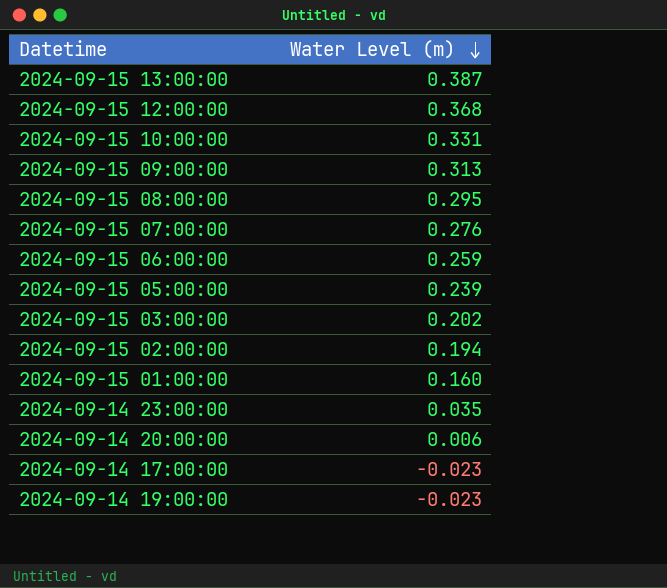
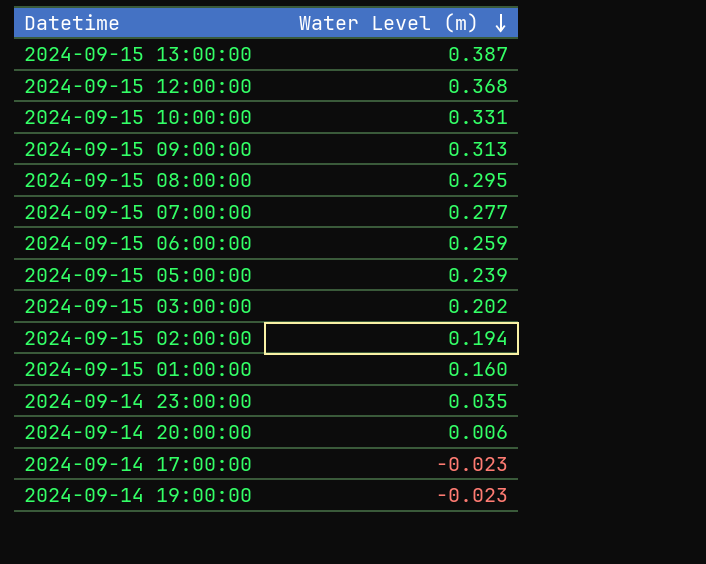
2024-09-15 07:00:00 | Water Level (m): 0.276 -> 0.277

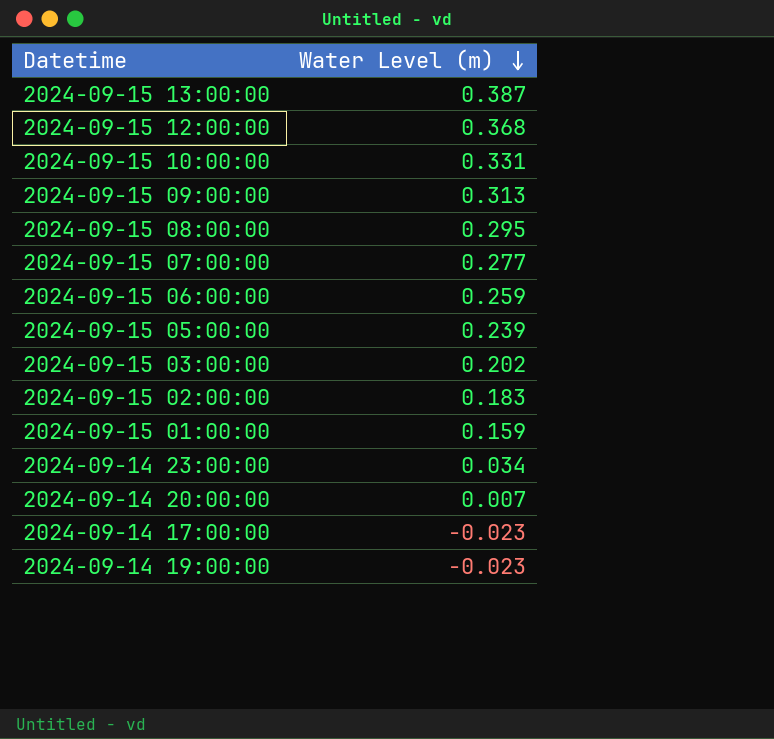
2024-09-15 02:00:00 | Water Level (m): 0.194 -> 0.183
2024-09-15 01:00:00 | Water Level (m): 0.160 -> 0.159
2024-09-14 23:00:00 | Water Level (m): 0.035 -> 0.034
2024-09-14 20:00:00 | Water Level (m): 0.006 -> 0.007

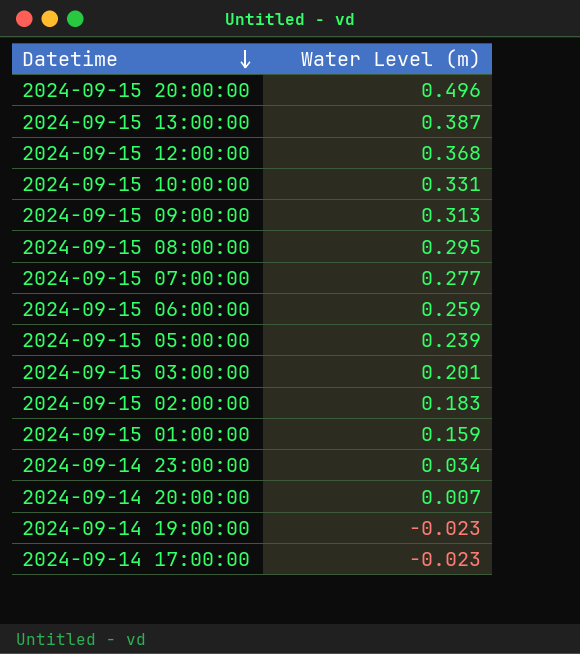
row order: Water Level (m) descending -> Datetime descending
row 2024-09-15 20:00:00: none -> 0.496
2024-09-15 03:00:00 | Water Level (m): 0.202 -> 0.201

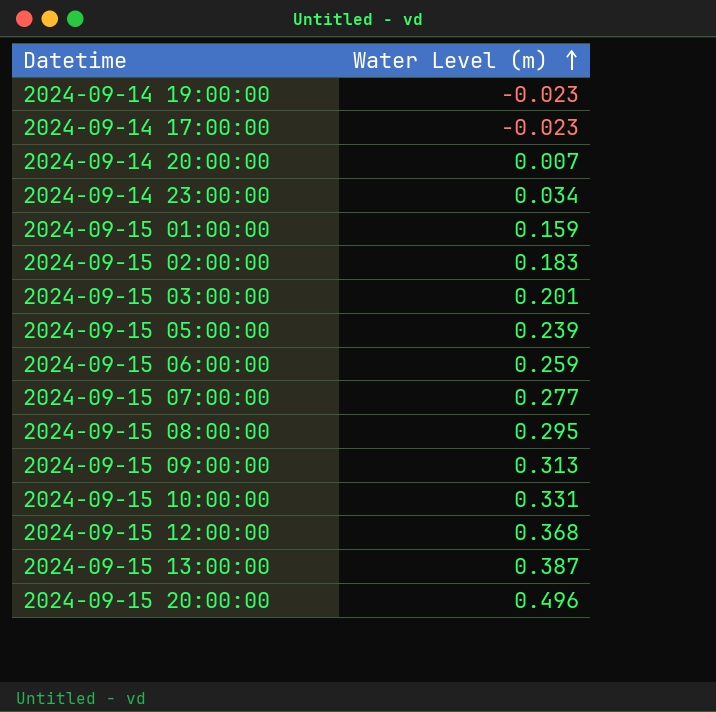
row order: Datetime descending -> Water Level (m) ascending

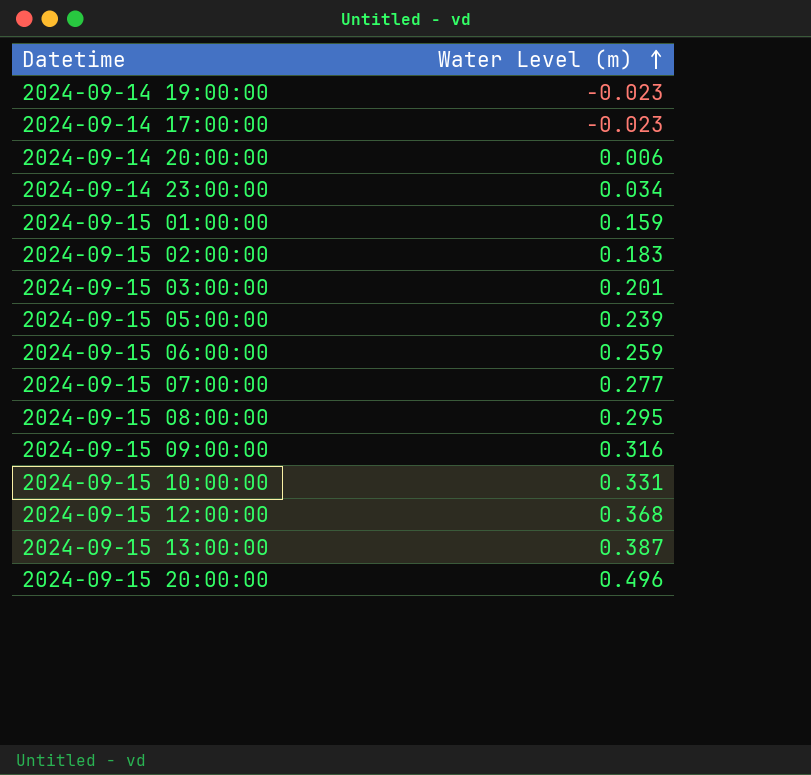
2024-09-14 20:00:00 | Water Level (m): 0.007 -> 0.006
2024-09-15 09:00:00 | Water Level (m): 0.313 -> 0.316

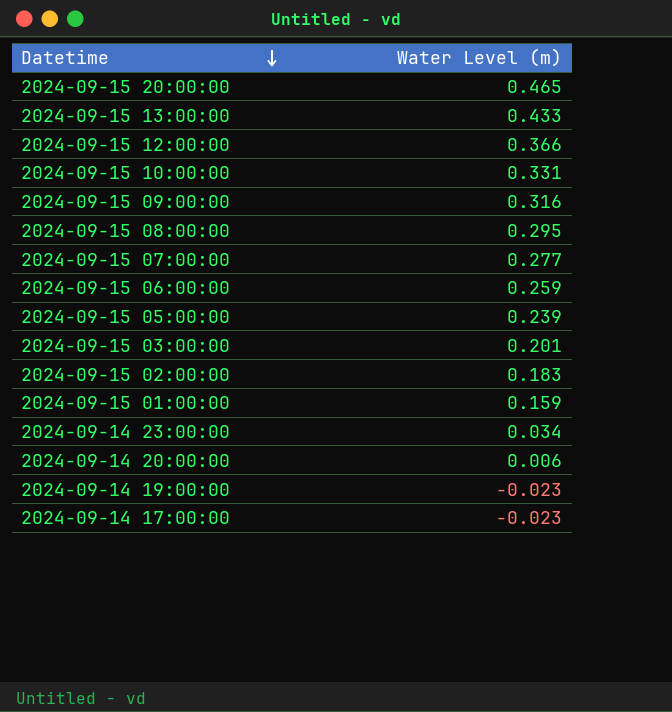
row order: Water Level (m) ascending -> Datetime descending
2024-09-15 20:00:00 | Water Level (m): 0.496 -> 0.465
2024-09-15 13:00:00 | Water Level (m): 0.387 -> 0.433
2024-09-15 12:00:00 | Water Level (m): 0.368 -> 0.366

